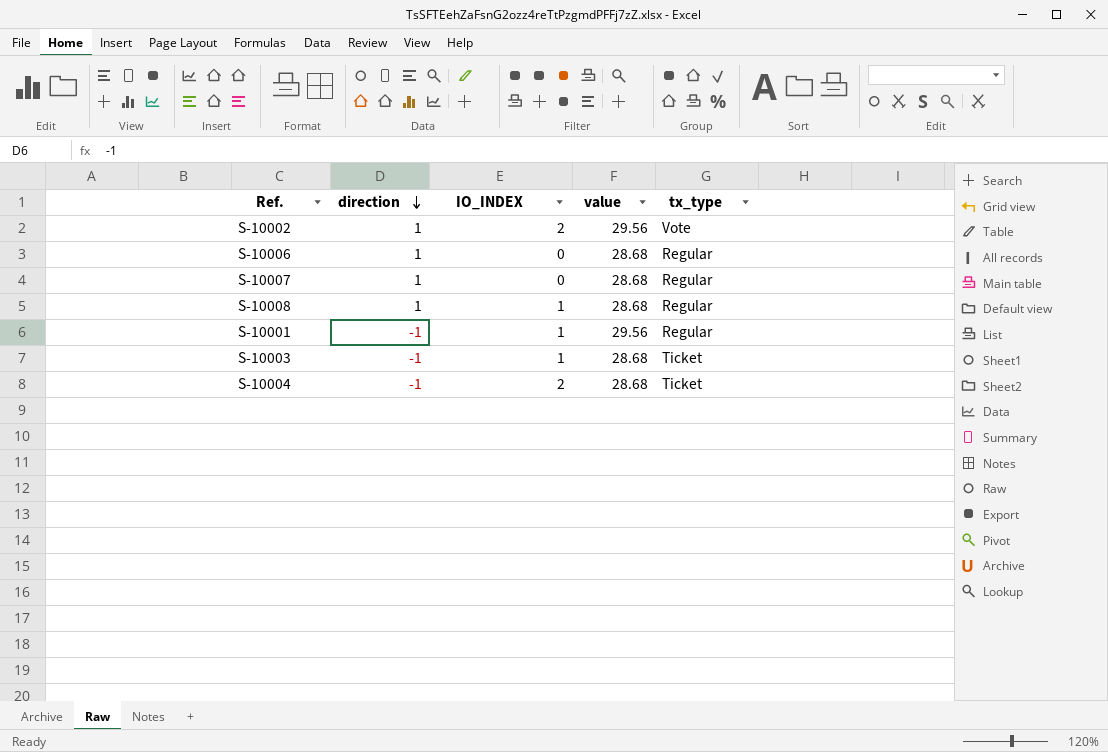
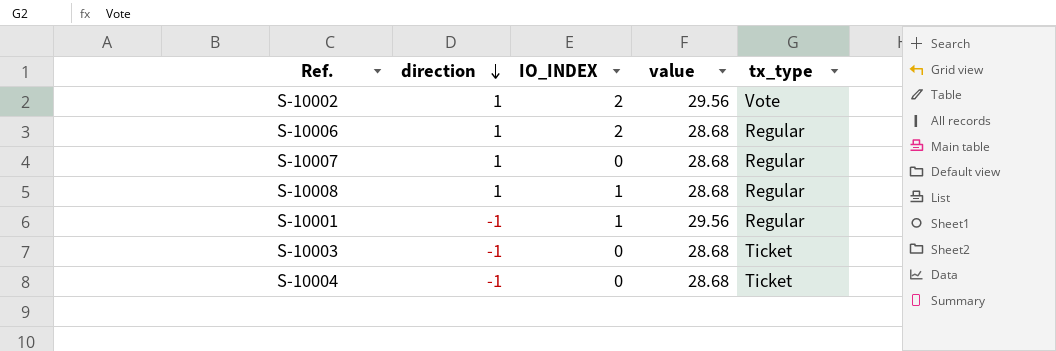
S-10006 | IO_INDEX: 0 -> 2
S-10003 | IO_INDEX: 1 -> 0
S-10004 | IO_INDEX: 2 -> 0

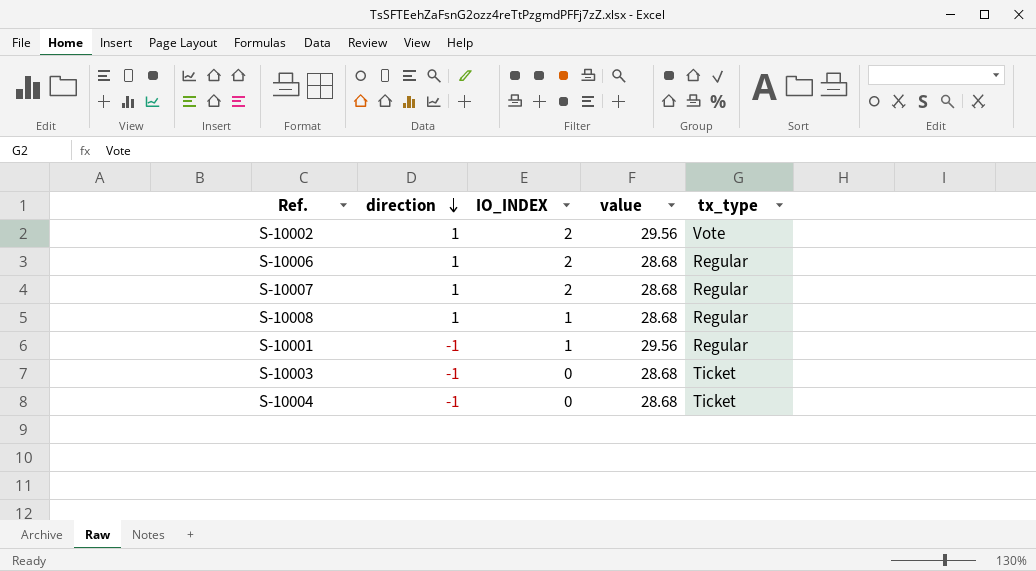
S-10007 | IO_INDEX: 0 -> 2

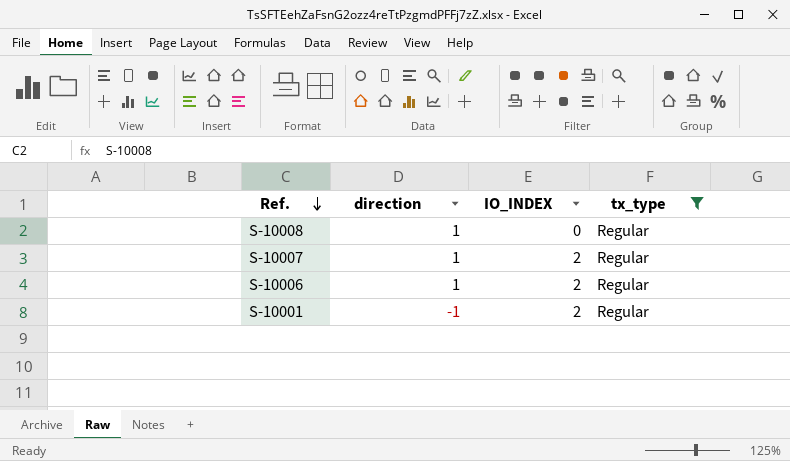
filter: none -> tx_type = Regular
row order: direction descending -> Ref. descending
column value | position: 4 -> none
S-10008 | IO_INDEX: 1 -> 0
S-10001 | IO_INDEX: 1 -> 2

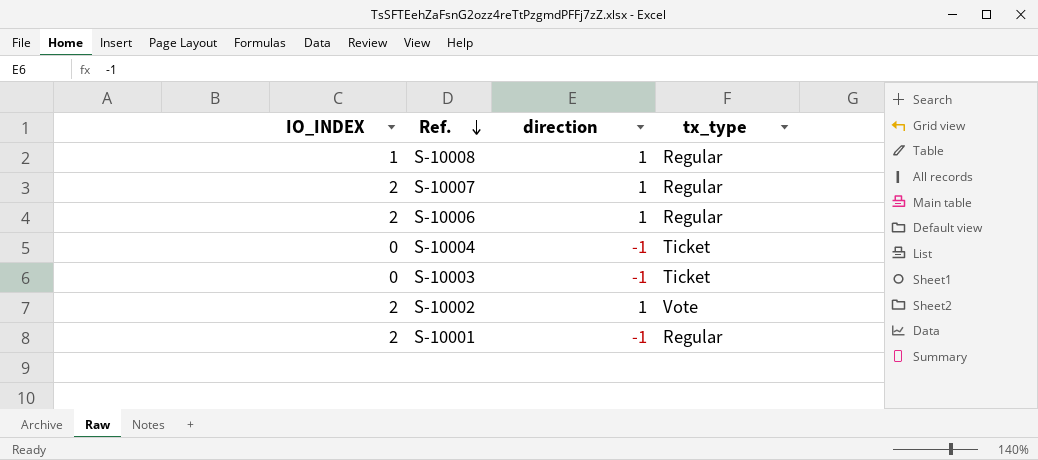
filter: tx_type = Regular -> none
column IO_INDEX | position: 3 -> 1
S-10008 | IO_INDEX: 0 -> 1

